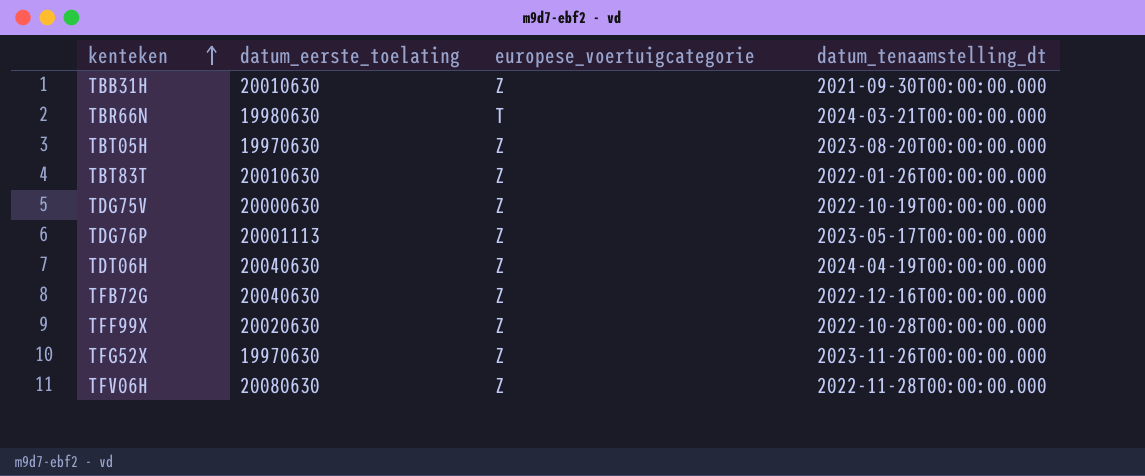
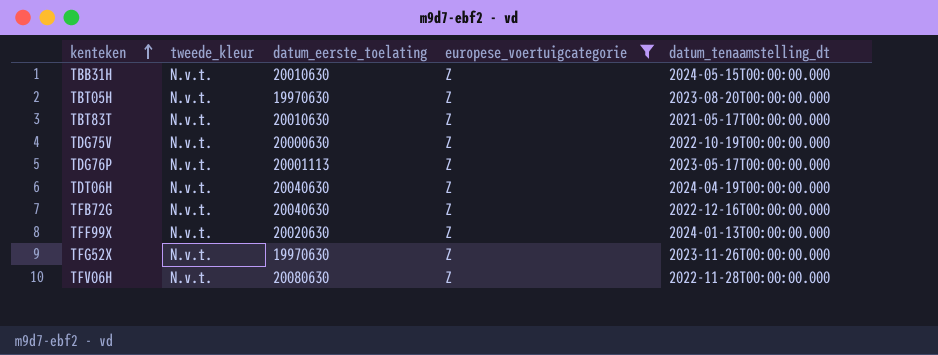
filter: none -> europese_voertuigcategorie = Z
column tweede_kleur | position: none -> 2
TBB31H | datum_tenaamstelling_dt: 2021-09-30T00:00:00.000 -> 2024-05-15T00:00:00.000
TBT83T | datum_tenaamstelling_dt: 2022-01-26T00:00:00.000 -> 2021-05-17T00:00:00.000
TFF99X | datum_tenaamstelling_dt: 2022-10-28T00:00:00.000 -> 2024-01-13T00:00:00.000

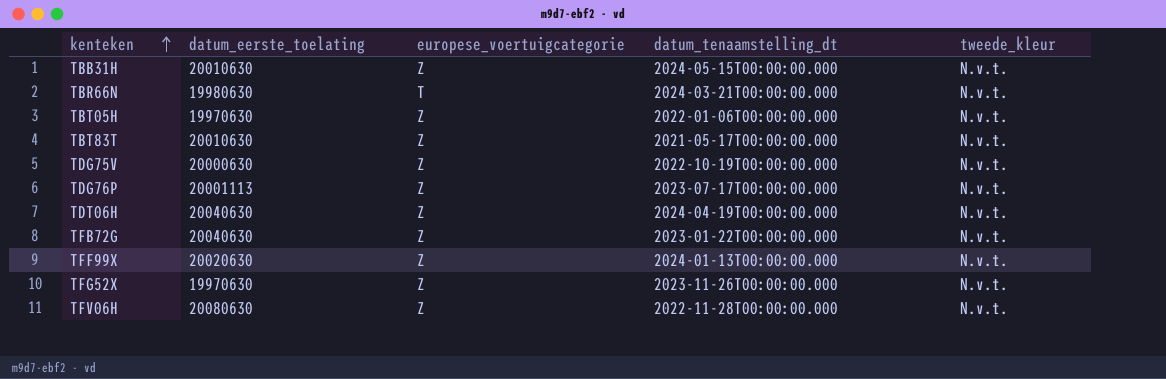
filter: europese_voertuigcategorie = Z -> none
column tweede_kleur | position: 2 -> 5
TBT05H | datum_tenaamstelling_dt: 2023-08-20T00:00:00.000 -> 2022-01-06T00:00:00.000
TDG76P | datum_tenaamstelling_dt: 2023-05-17T00:00:00.000 -> 2023-07-17T00:00:00.000
TFB72G | datum_tenaamstelling_dt: 2022-12-16T00:00:00.000 -> 2023-01-22T00:00:00.000

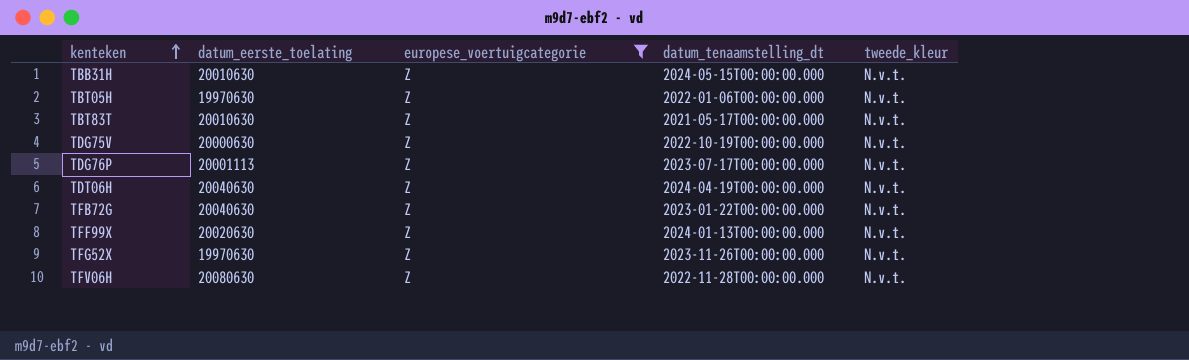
filter: none -> europese_voertuigcategorie = Z

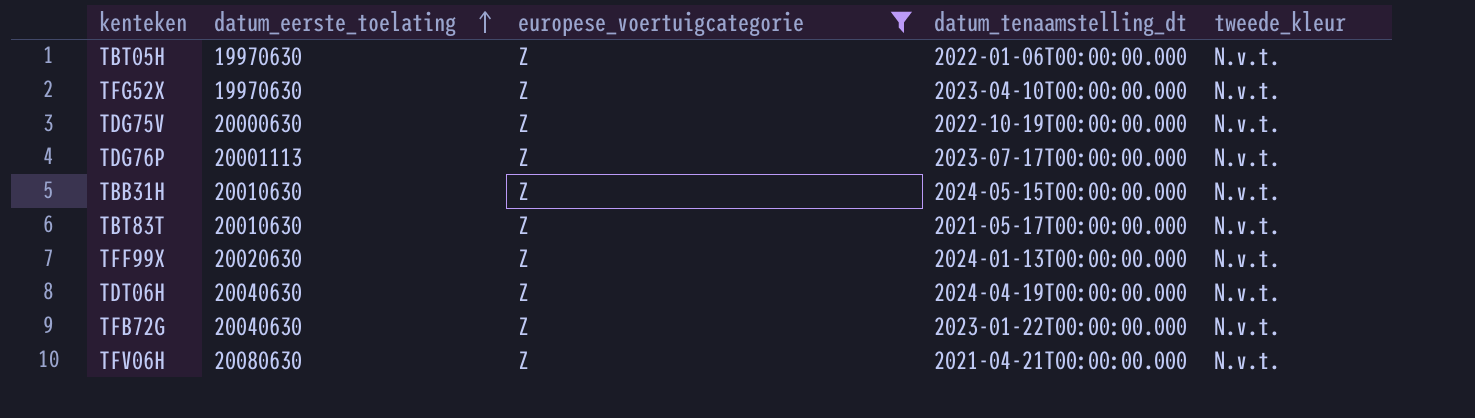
row order: kenteken ascending -> datum_eerste_toelating ascending
TFG52X | datum_tenaamstelling_dt: 2023-11-26T00:00:00.000 -> 2023-04-10T00:00:00.000
TFV06H | datum_tenaamstelling_dt: 2022-11-28T00:00:00.000 -> 2021-04-21T00:00:00.000

